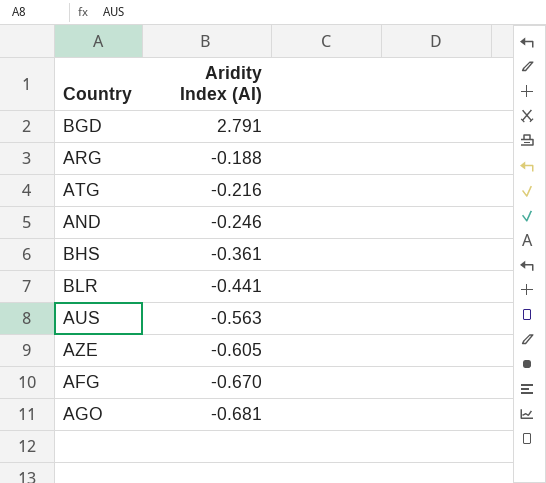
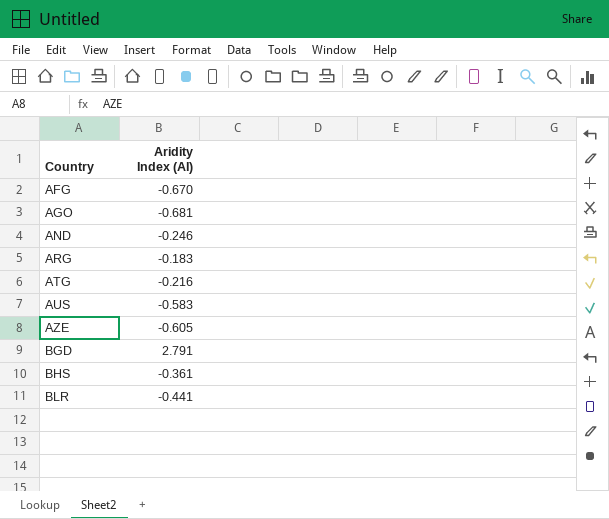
row order: Aridity Index (AI) descending -> Country ascending
ARG | Aridity Index (AI): -0.188 -> -0.183
AUS | Aridity Index (AI): -0.563 -> -0.583

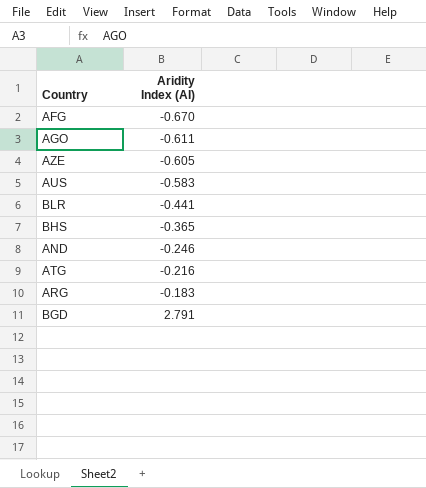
row order: Country ascending -> Aridity Index (AI) ascending
AGO | Aridity Index (AI): -0.681 -> -0.611
BHS | Aridity Index (AI): -0.361 -> -0.365

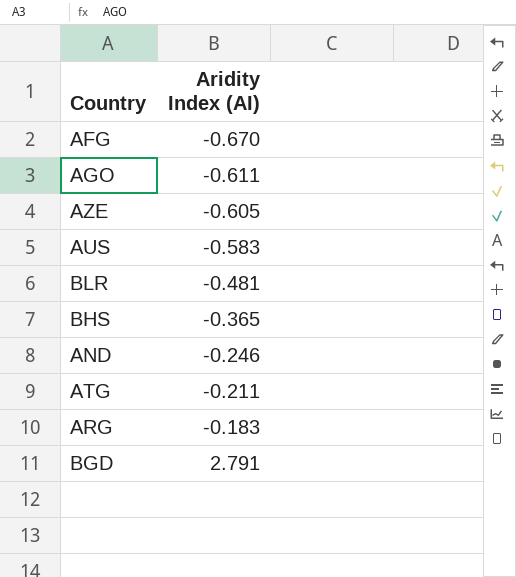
BLR | Aridity Index (AI): -0.441 -> -0.481
ATG | Aridity Index (AI): -0.216 -> -0.211

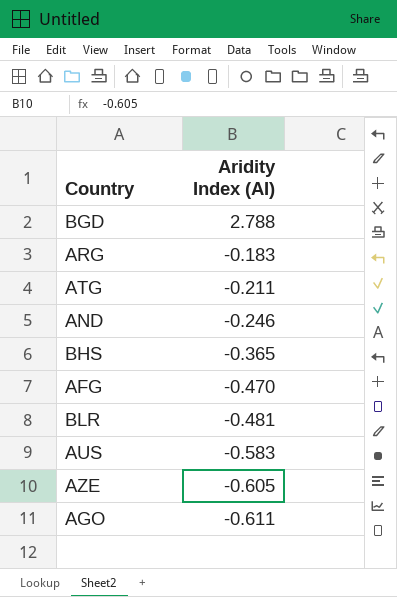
row order: Aridity Index (AI) ascending -> Aridity Index (AI) descending
BGD | Aridity Index (AI): 2.791 -> 2.788
AFG | Aridity Index (AI): -0.670 -> -0.470

